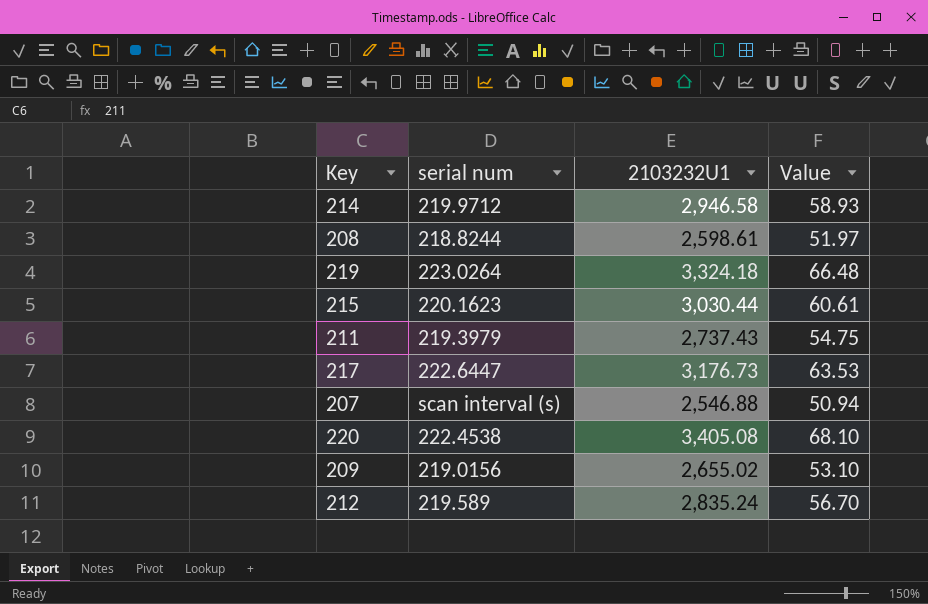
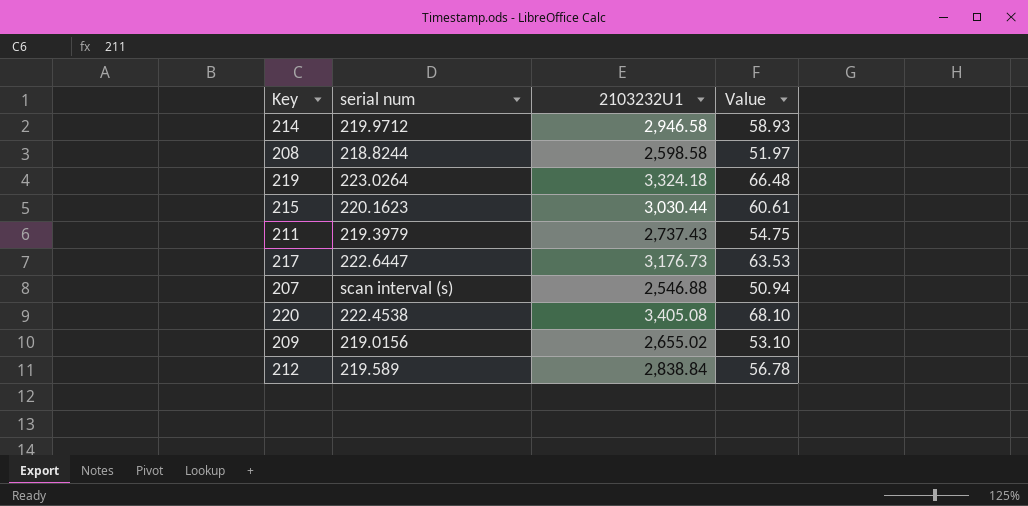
208 | 2103232U1: 2,598.61 -> 2,598.58
212 | 2103232U1: 2,835.24 -> 2,838.84
212 | Value: 56.70 -> 56.78

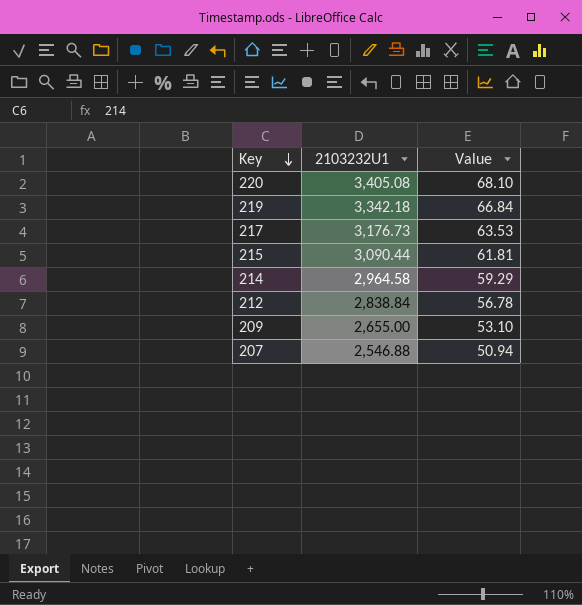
row order: none -> Key descending
column serial num | position: 2 -> none
row 208: 218.8244 | 2,598.58 | 51.97 -> none
row 211: 219.3979 | 2,737.43 | 54.75 -> none
219 | 2103232U1: 3,324.18 -> 3,342.18
219 | Value: 66.48 -> 66.84
215 | 2103232U1: 3,030.44 -> 3,090.44
215 | Value: 60.61 -> 61.81
214 | 2103232U1: 2,946.58 -> 2,964.58
214 | Value: 58.93 -> 59.29
209 | 2103232U1: 2,655.02 -> 2,655.00

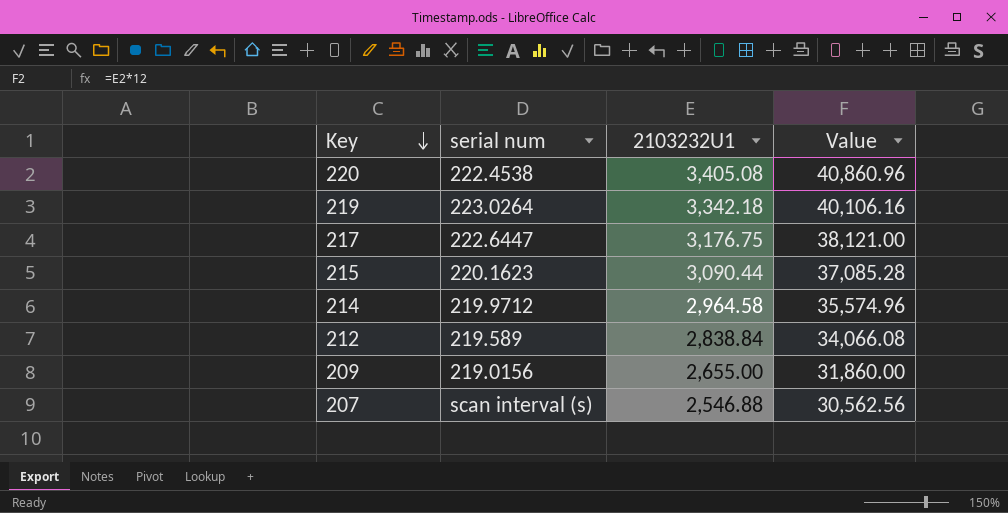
column serial num | position: none -> 2
column Value | formula: [2103232U1] * 0.02 -> [2103232U1] * 12
217 | 2103232U1: 3,176.73 -> 3,176.75

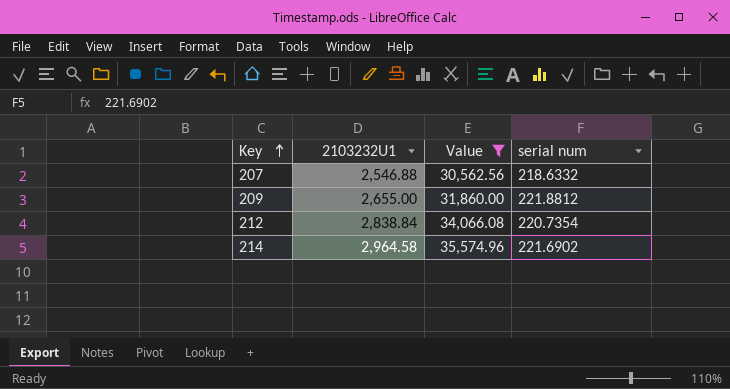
filter: none -> Value <= 35,574.96
row order: Key descending -> Key ascending
column serial num | position: 2 -> 4
207 | serial num: scan interval (s) -> 218.6332
209 | serial num: 219.0156 -> 221.8812
212 | serial num: 219.589 -> 220.7354
214 | serial num: 219.9712 -> 221.6902

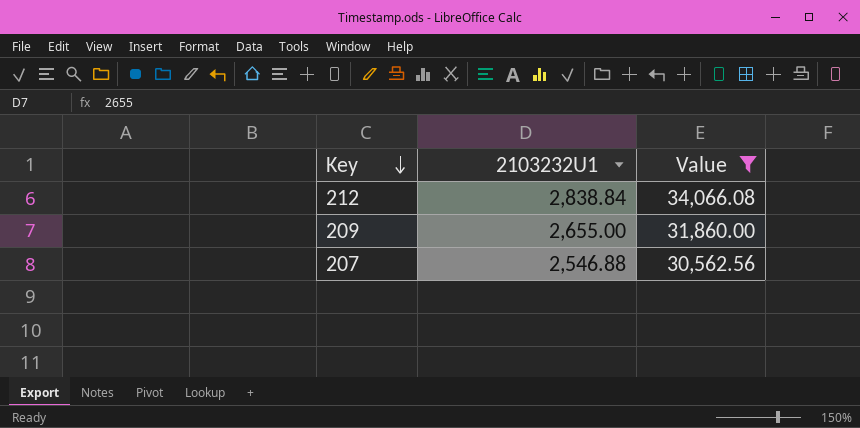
row order: Key ascending -> Key descending
column serial num | position: 4 -> none
row 214: 2,964.58 | 35,574.96 | 221.6902 -> none

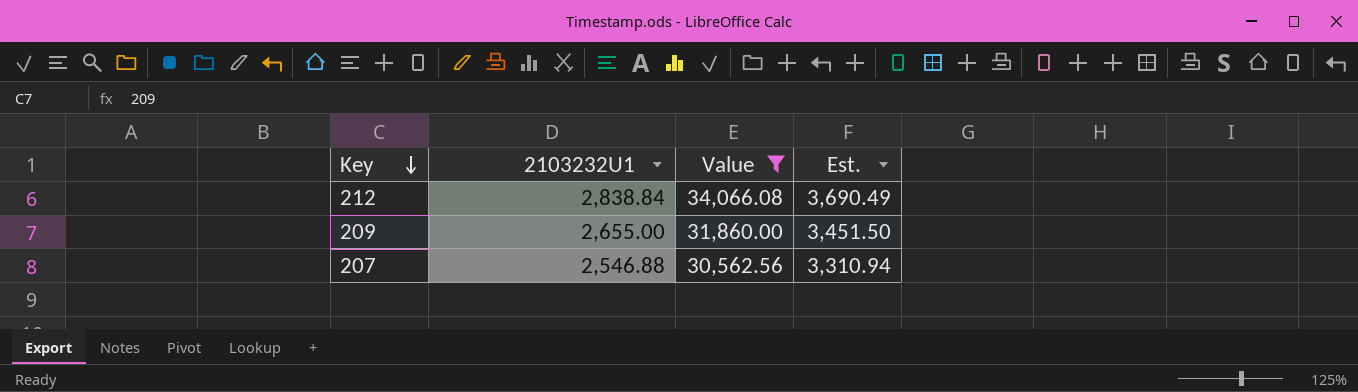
column Est. | formula: none -> [2103232U1] * 1.3

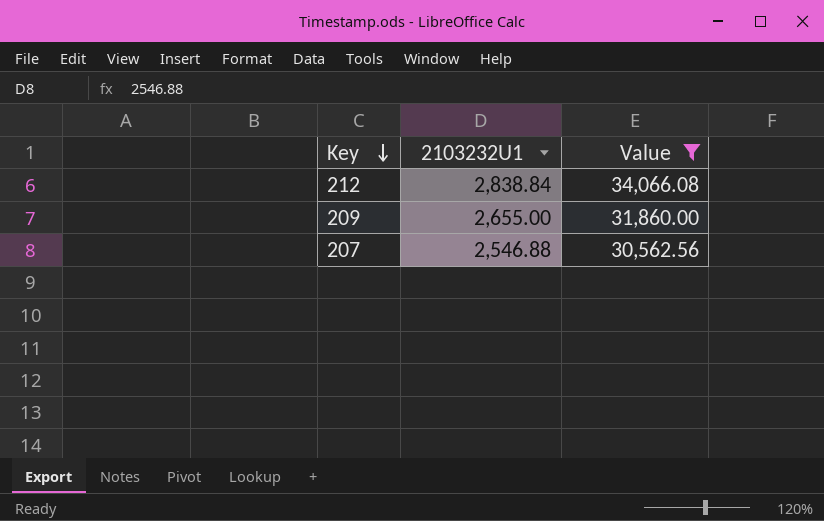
column Est. | formula: [2103232U1] * 1.3 -> none

